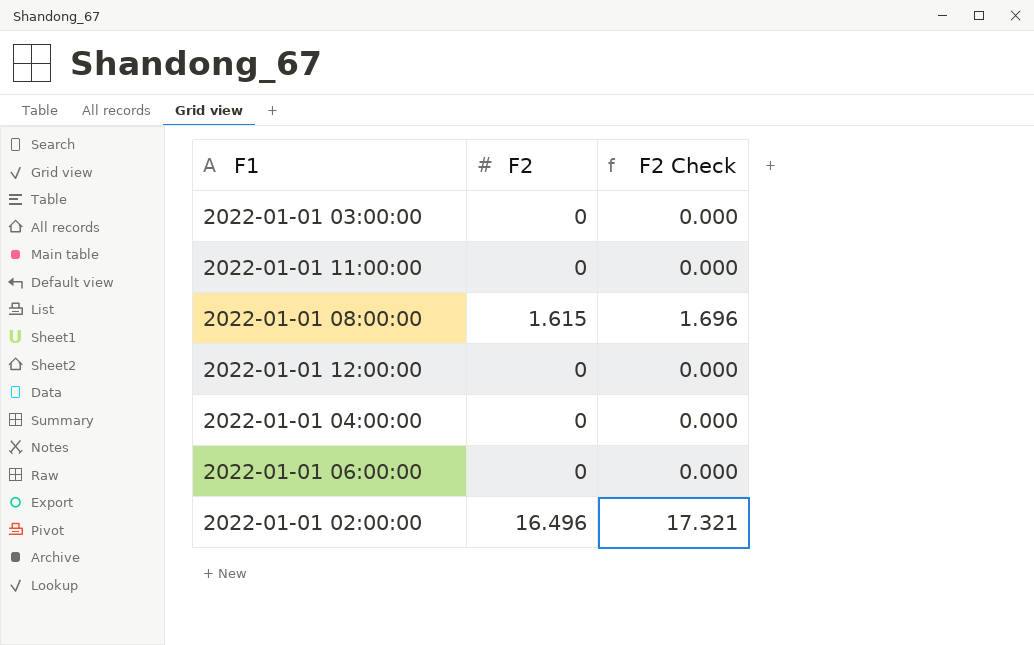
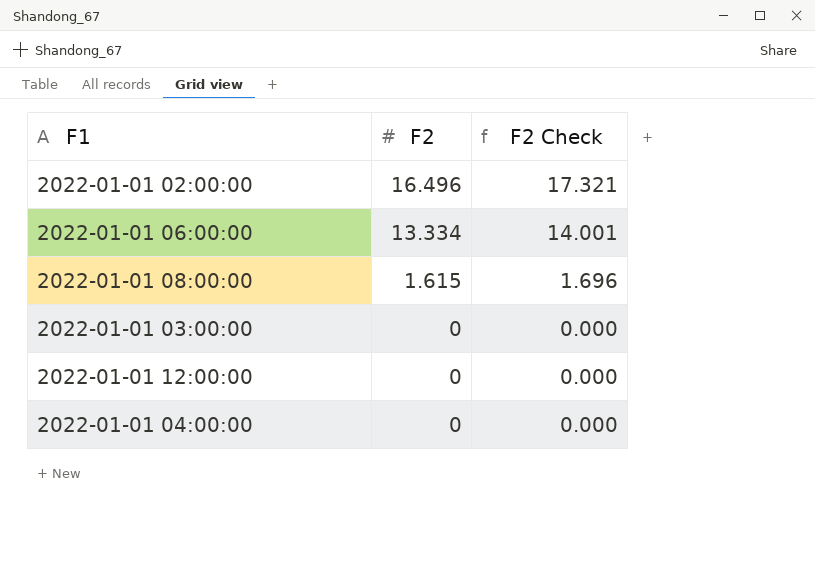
row order: none -> F2 descending
row 2022-01-01 11:00:00: 0 | 0.000 -> none
2022-01-01 06:00:00 | F2: 0 -> 13.334
2022-01-01 06:00:00 | F2 Check: 0.000 -> 14.001

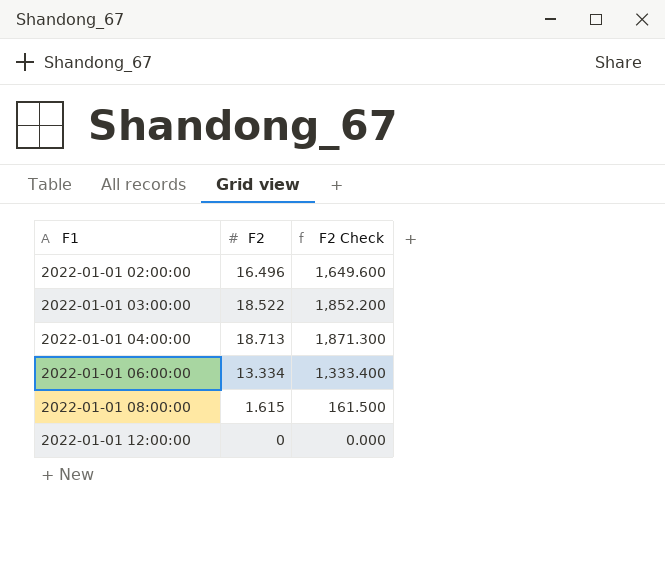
row order: F2 descending -> F1 ascending
column F2 Check | formula: [F2] * 1.05 -> [F2] * 100
2022-01-01 03:00:00 | F2: 0 -> 18.522
2022-01-01 04:00:00 | F2: 0 -> 18.713

